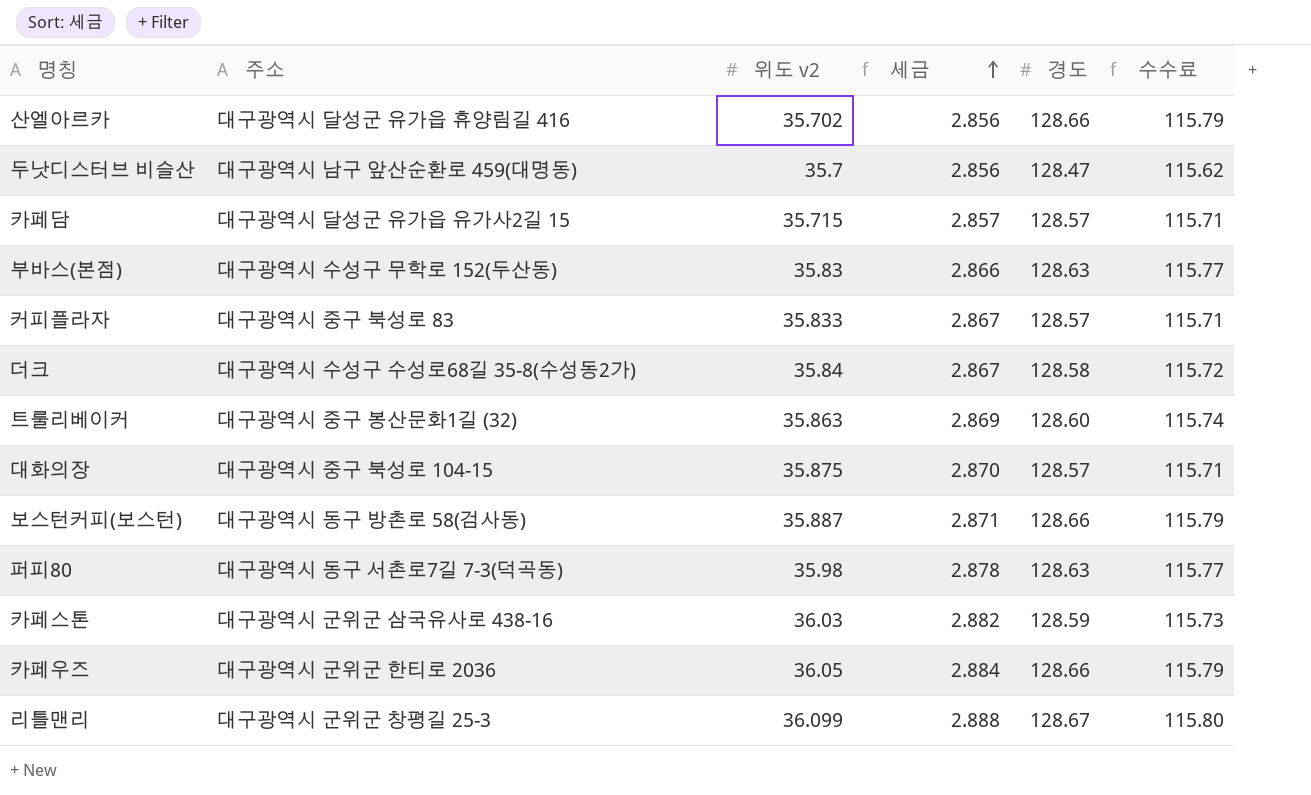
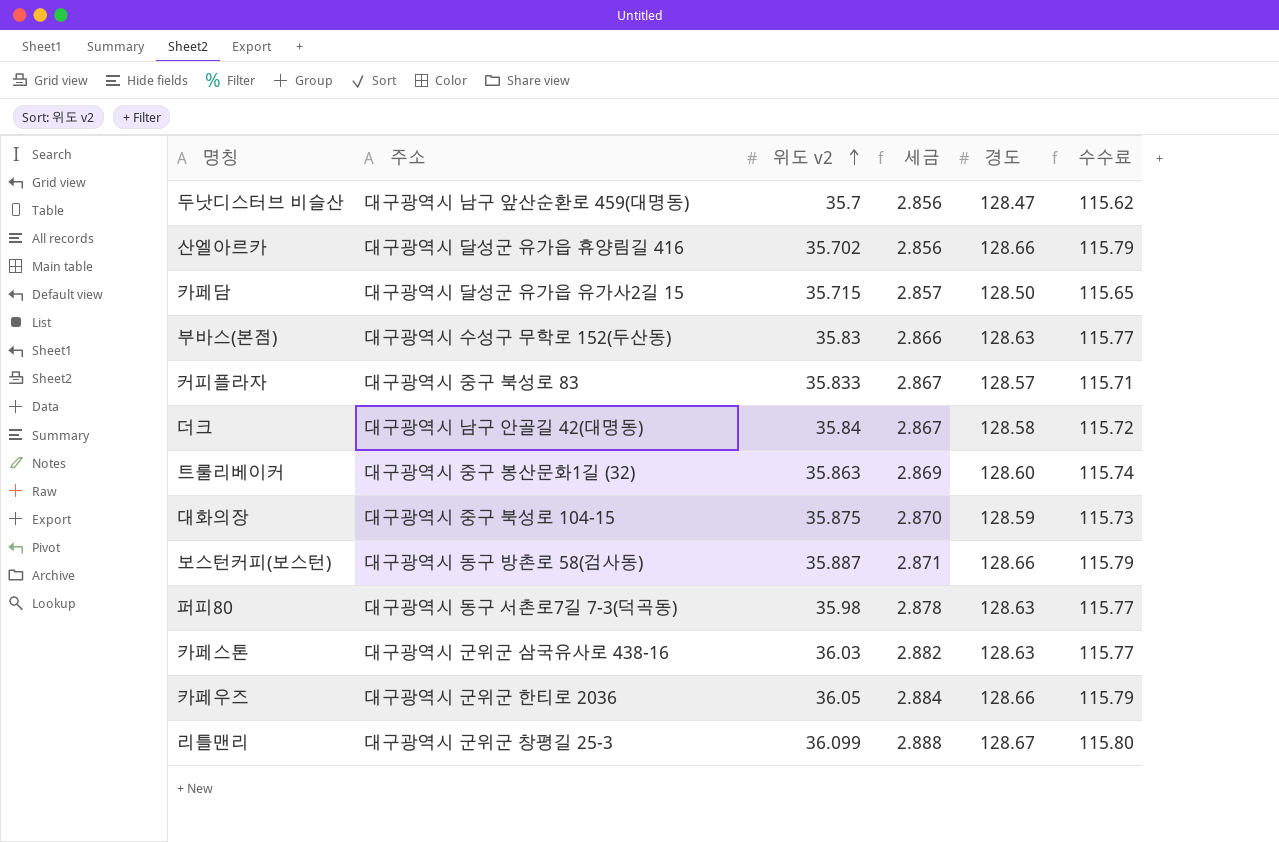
row order: 세금 ascending -> 위도 v2 ascending
카페담 | 경도: 128.57 -> 128.50
카페담 | 수수료: 115.71 -> 115.65
더크 | 주소: 대구광역시 수성구 수성로68길 35-8(수성동2가) -> 대구광역시 남구 안골길 42(대명동)
대화의장 | 경도: 128.57 -> 128.59
대화의장 | 수수료: 115.71 -> 115.73
카페스톤 | 경도: 128.59 -> 128.63
카페스톤 | 수수료: 115.73 -> 115.77

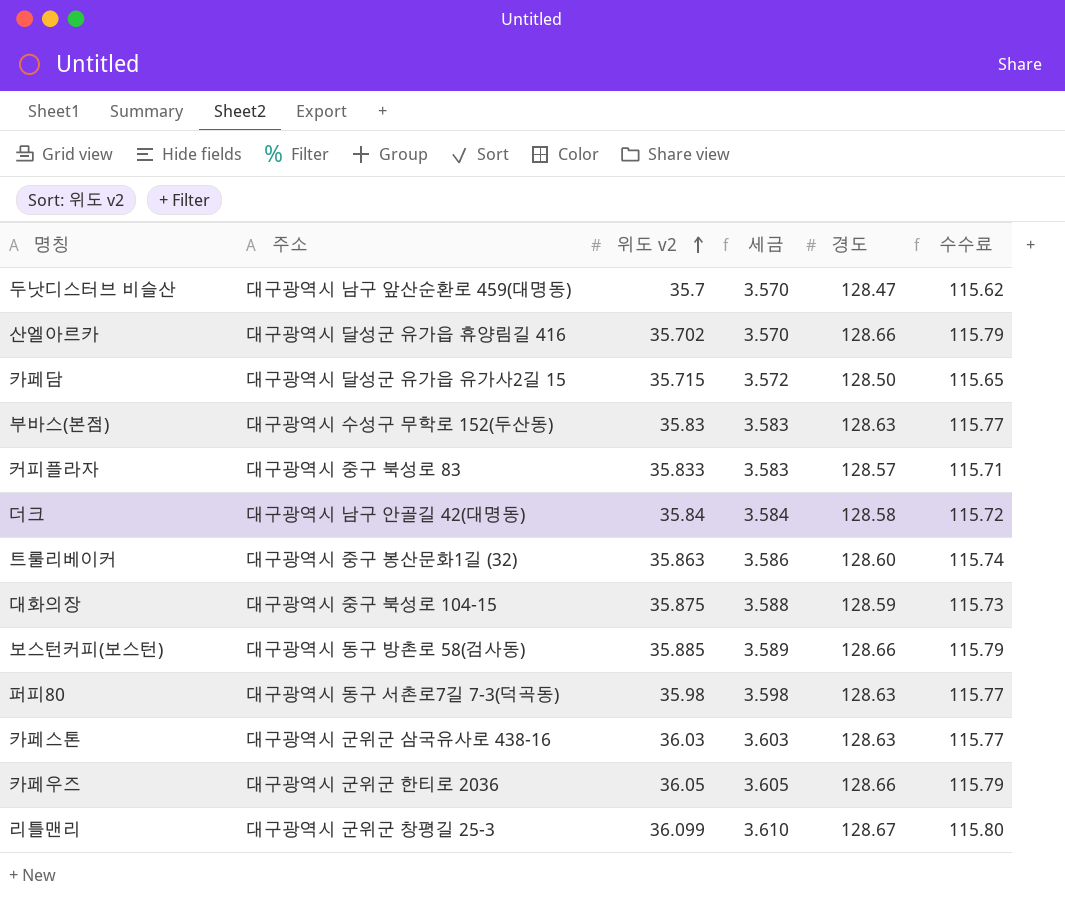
column 세금 | formula: [위도 v2] * 0.08 -> [위도 v2] * 0.1
보스턴커피(보스턴) | 위도 v2: 35.887 -> 35.885

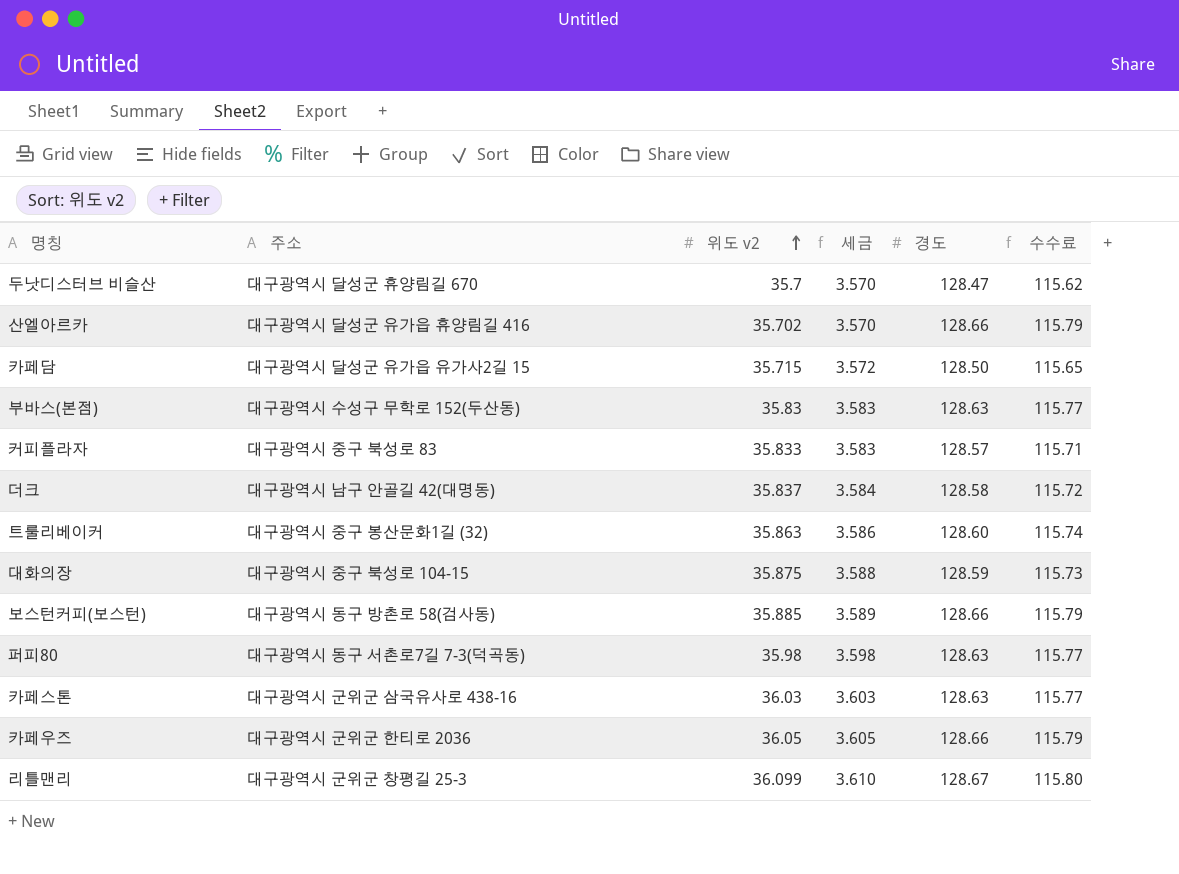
두낫디스터브 비슬산 | 주소: 대구광역시 남구 앞산순환로 459(대명동) -> 대구광역시 달성군 휴양림길 670
더크 | 위도 v2: 35.84 -> 35.837

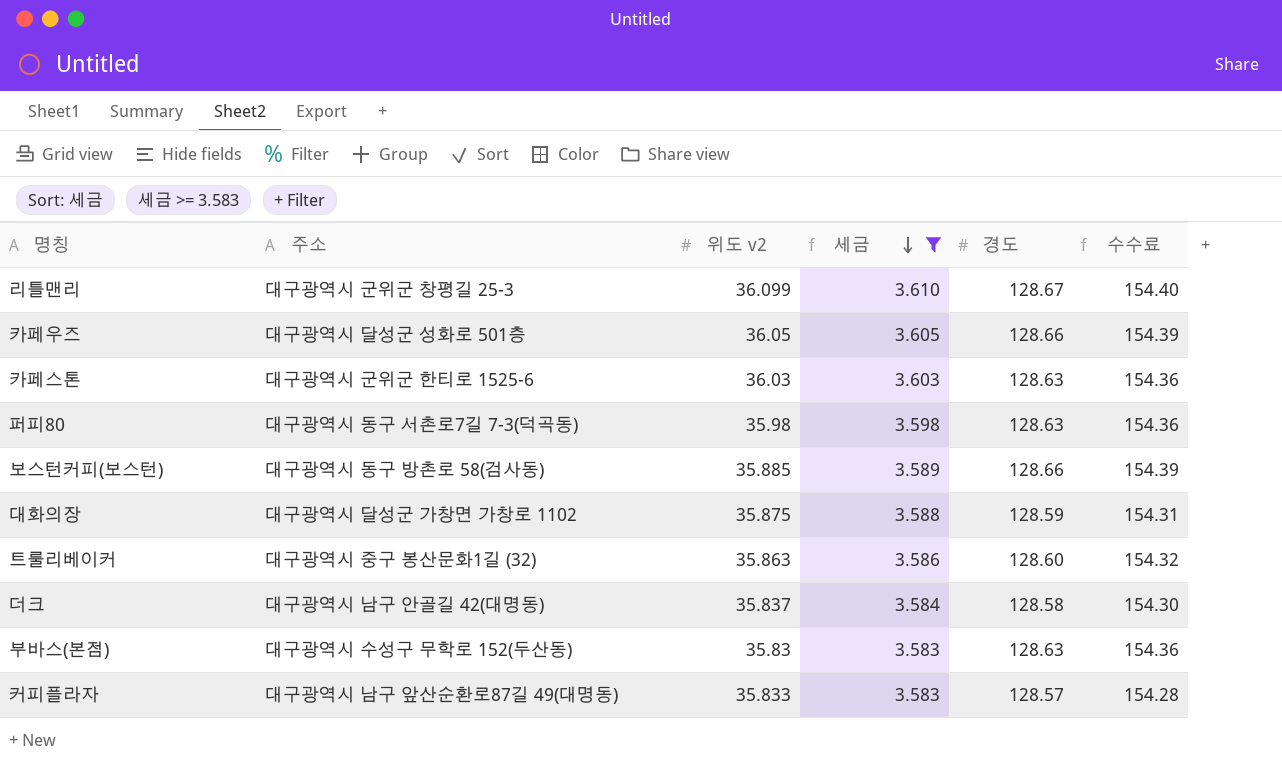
filter: none -> 세금 >= 3.583
row order: 위도 v2 ascending -> 세금 descending
column 수수료 | formula: [경도] * 0.9 -> [경도] * 1.2
카페우즈 | 주소: 대구광역시 군위군 한티로 2036 -> 대구광역시 달성군 성화로 501층
카페스톤 | 주소: 대구광역시 군위군 삼국유사로 438-16 -> 대구광역시 군위군 한티로 1525-6
대화의장 | 주소: 대구광역시 중구 북성로 104-15 -> 대구광역시 달성군 가창면 가창로 1102
커피플라자 | 주소: 대구광역시 중구 북성로 83 -> 대구광역시 남구 앞산순환로87길 49(대명동)

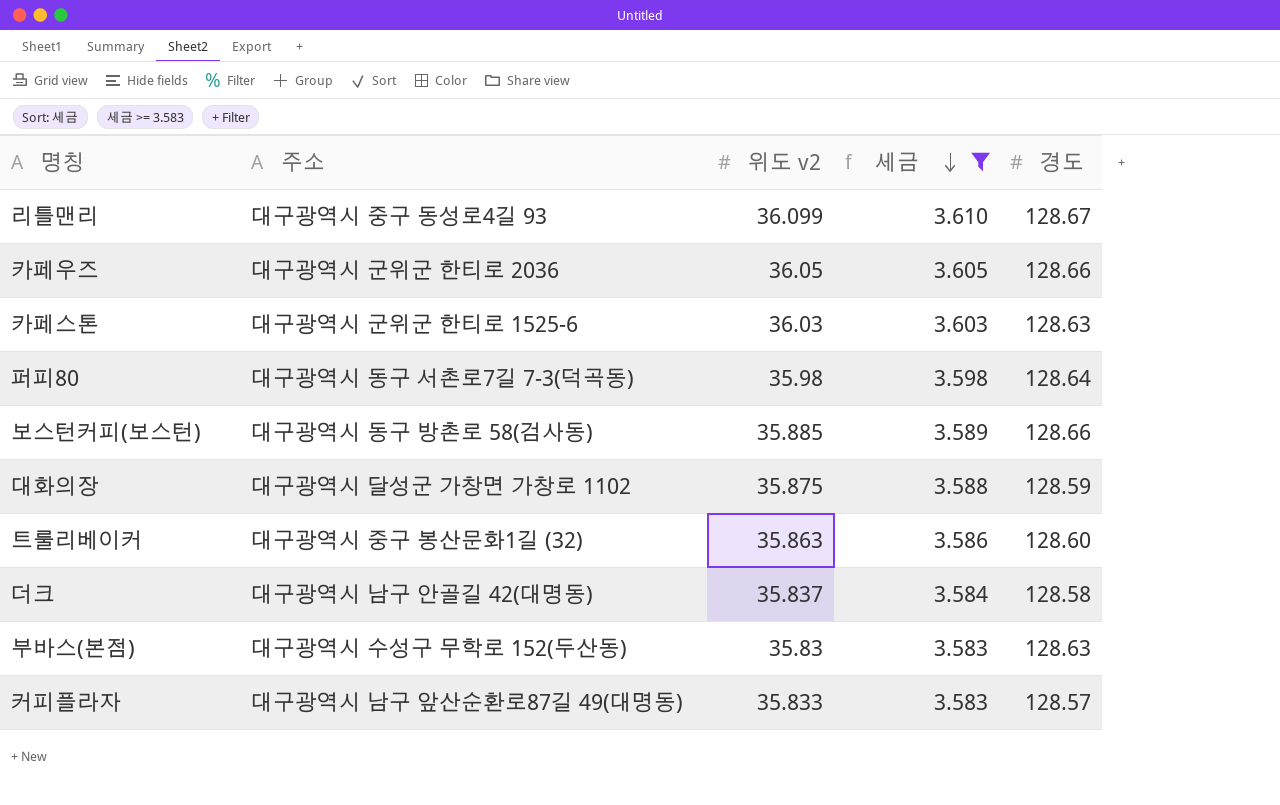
column 수수료 | formula: [경도] * 1.2 -> none
리틀맨리 | 주소: 대구광역시 군위군 창평길 25-3 -> 대구광역시 중구 동성로4길 93
카페우즈 | 주소: 대구광역시 달성군 성화로 501층 -> 대구광역시 군위군 한티로 2036
퍼피80 | 경도: 128.63 -> 128.64

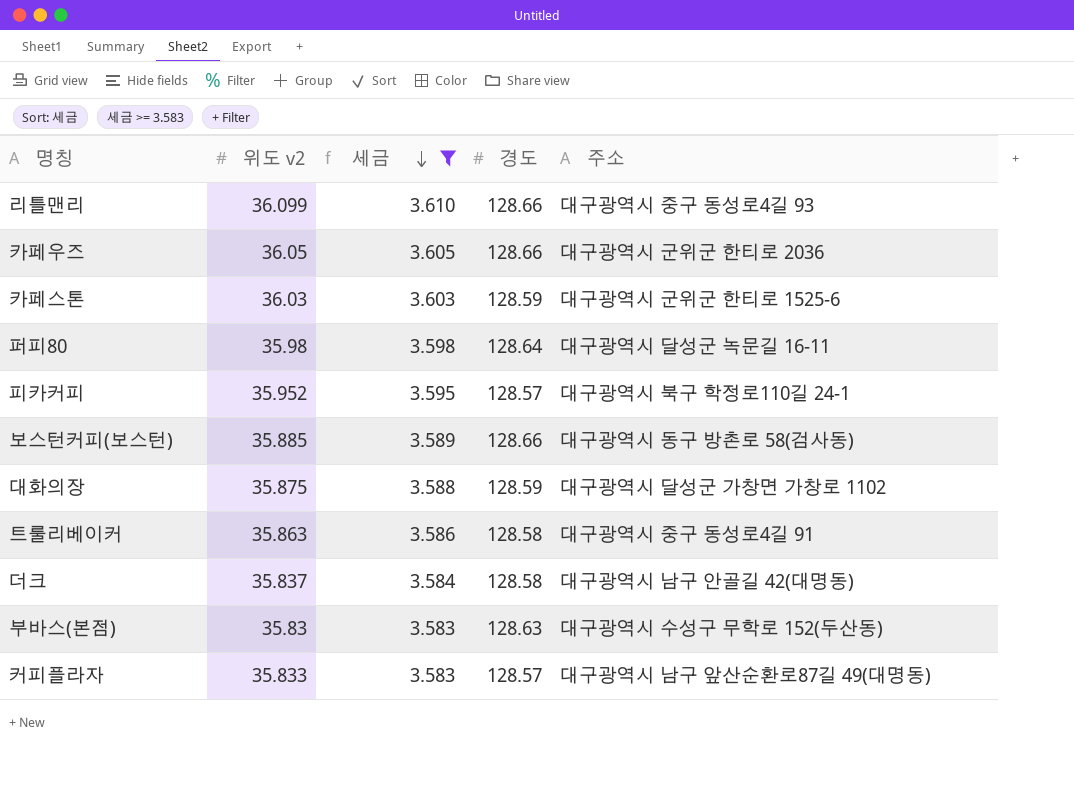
column 주소 | position: 2 -> 5
리틀맨리 | 경도: 128.67 -> 128.66
카페스톤 | 경도: 128.63 -> 128.59
퍼피80 | 주소: 대구광역시 동구 서촌로7길 7-3(덕곡동) -> 대구광역시 달성군 녹문길 16-11
row 피카커피: none -> 35.952 | 3.595 | 128.57 | 대구광역시 북구 학정로110길 24-1
트룰리베이커 | 경도: 128.60 -> 128.58
트룰리베이커 | 주소: 대구광역시 중구 봉산문화1길 (32) -> 대구광역시 중구 동성로4길 91

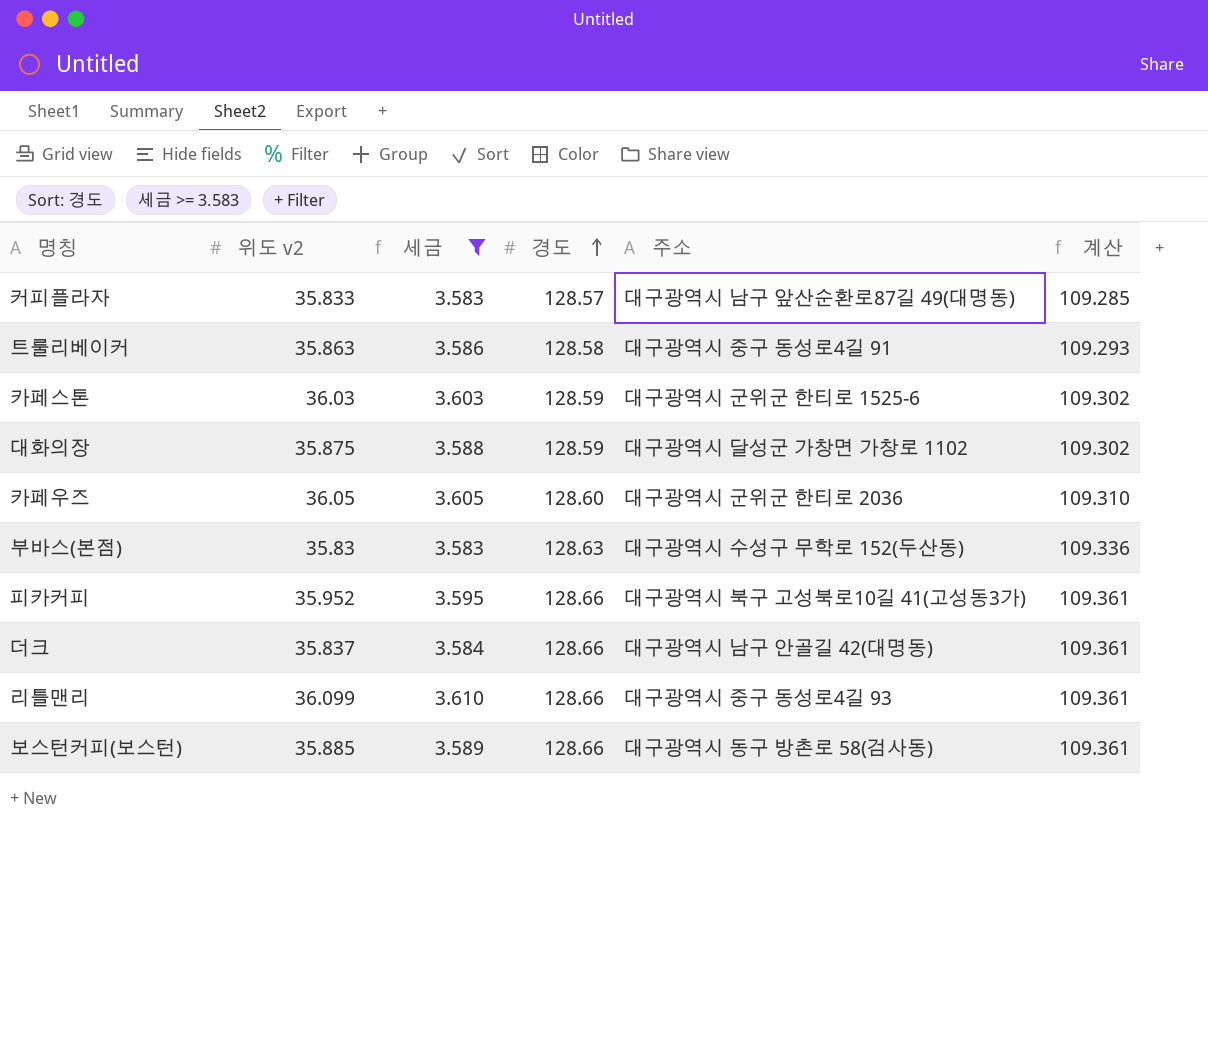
row order: 세금 descending -> 경도 ascending
column 계산 | formula: none -> [경도] * 0.85
row 퍼피80: 35.98 | 3.598 | 128.64 | 대구광역시 달성군 녹문길 16-11 -> none
카페우즈 | 경도: 128.66 -> 128.60
피카커피 | 경도: 128.57 -> 128.66
피카커피 | 주소: 대구광역시 북구 학정로110길 24-1 -> 대구광역시 북구 고성북로10길 41(고성동3가)
더크 | 경도: 128.58 -> 128.66

